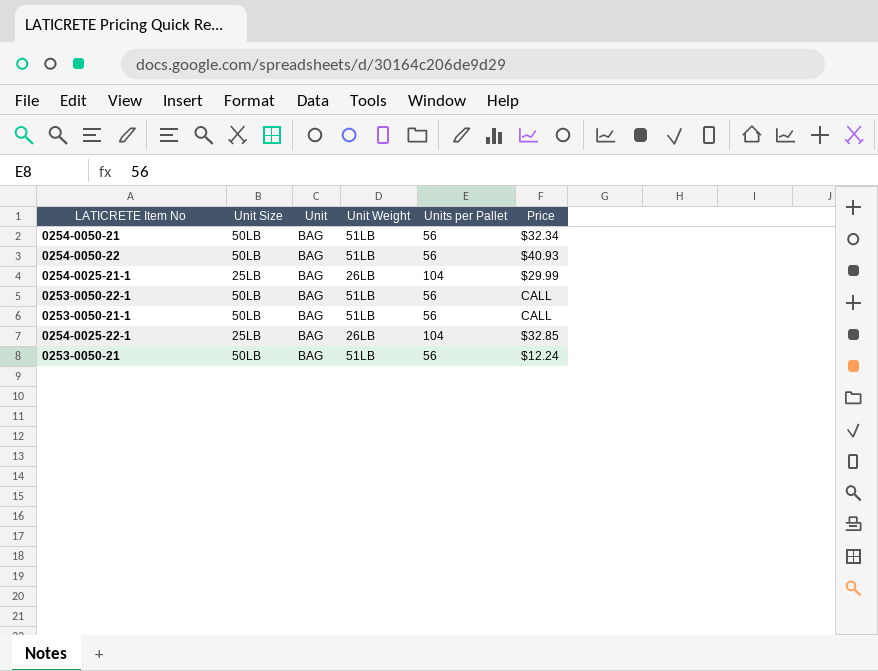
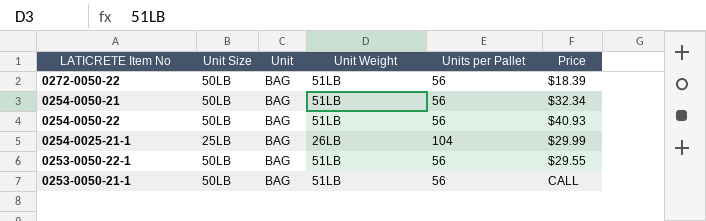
row 0254-0025-22-1: 25LB | BAG | 26LB | 104 | $32.85 -> none
row 0253-0050-21: 50LB | BAG | 51LB | 56 | $12.24 -> none
row 0272-0050-22: none -> 50LB | BAG | 51LB | 56 | $18.39
0253-0050-22-1 | Price: CALL -> $29.55

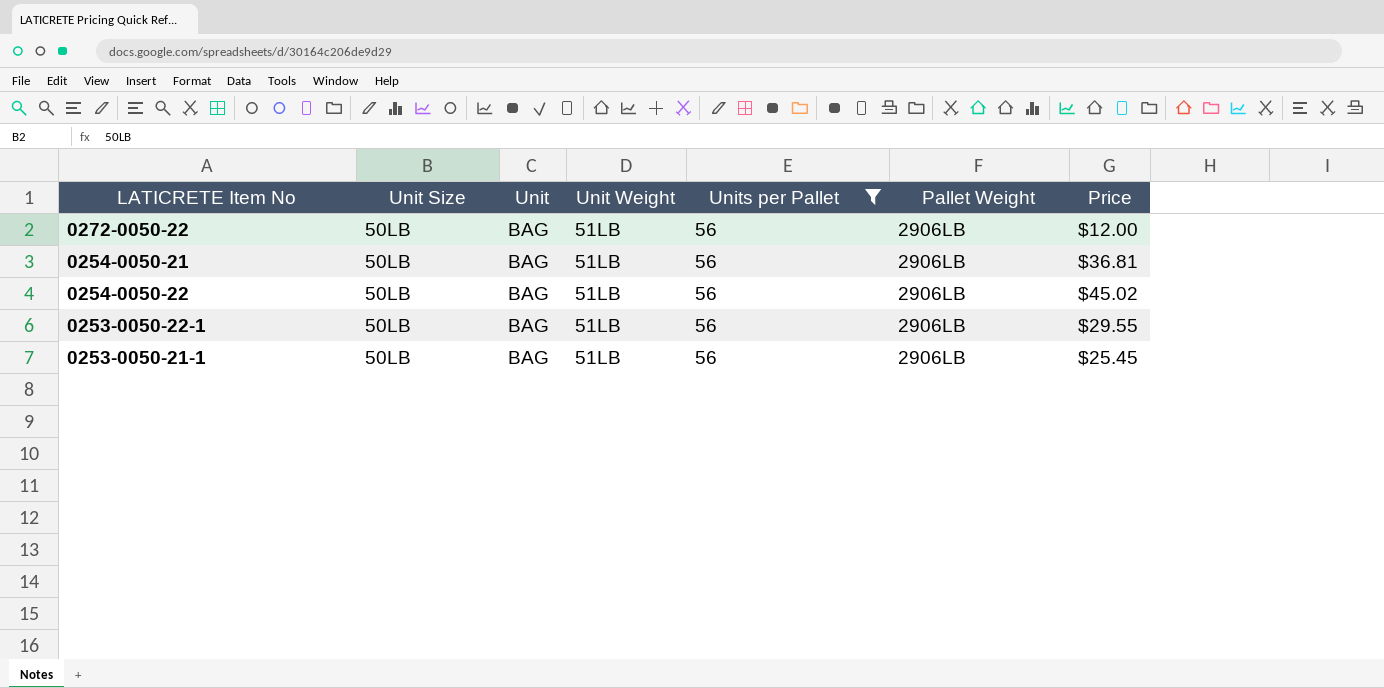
filter: none -> Units per Pallet = 56
column Pallet Weight | position: none -> 6
0272-0050-22 | Price: $18.39 -> $12.00
0254-0050-21 | Price: $32.34 -> $36.81
0254-0050-22 | Price: $40.93 -> $45.02
0253-0050-21-1 | Price: CALL -> $25.45

